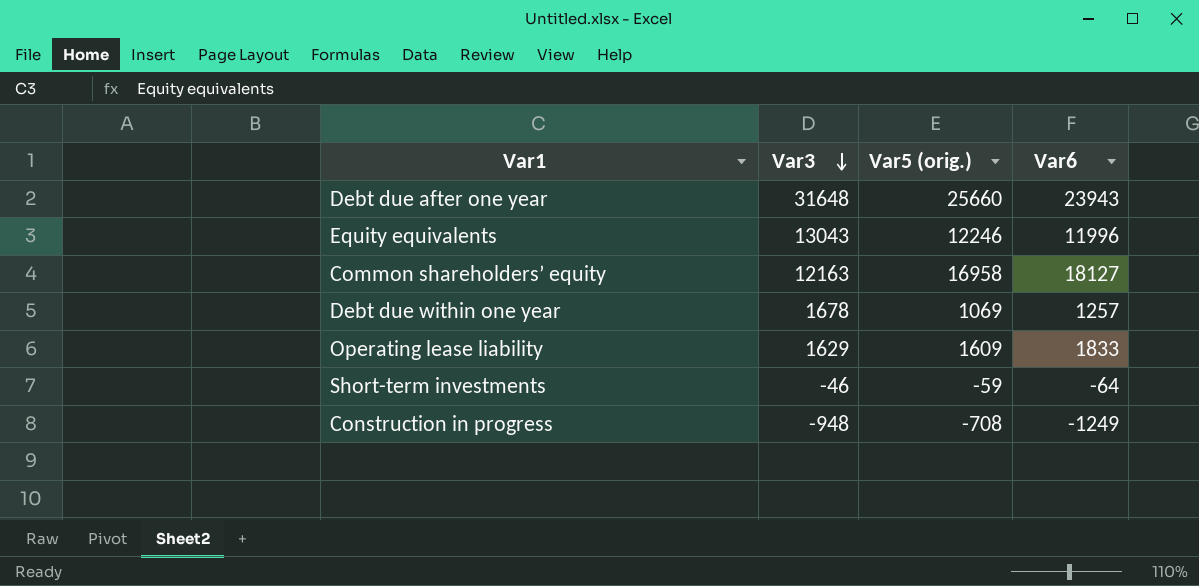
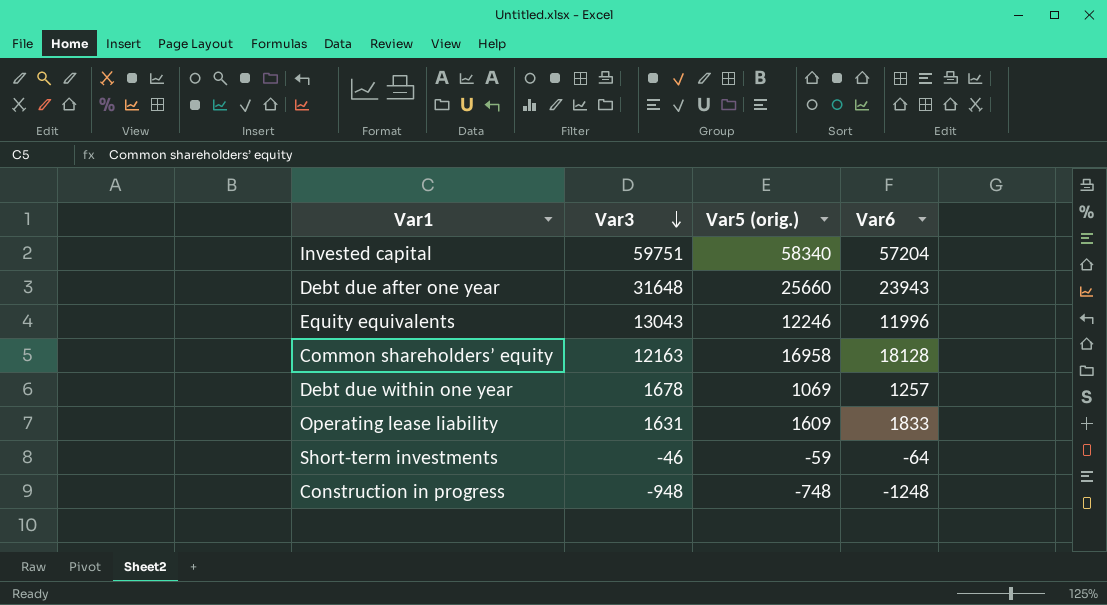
row Invested capital: none -> 59751 | 58340 | 57204
Common shareholders’ equity | Var6: 18127 -> 18128
Operating lease liability | Var3: 1629 -> 1631
Construction in progress | Var5 (orig.): -708 -> -748
Construction in progress | Var6: -1249 -> -1248

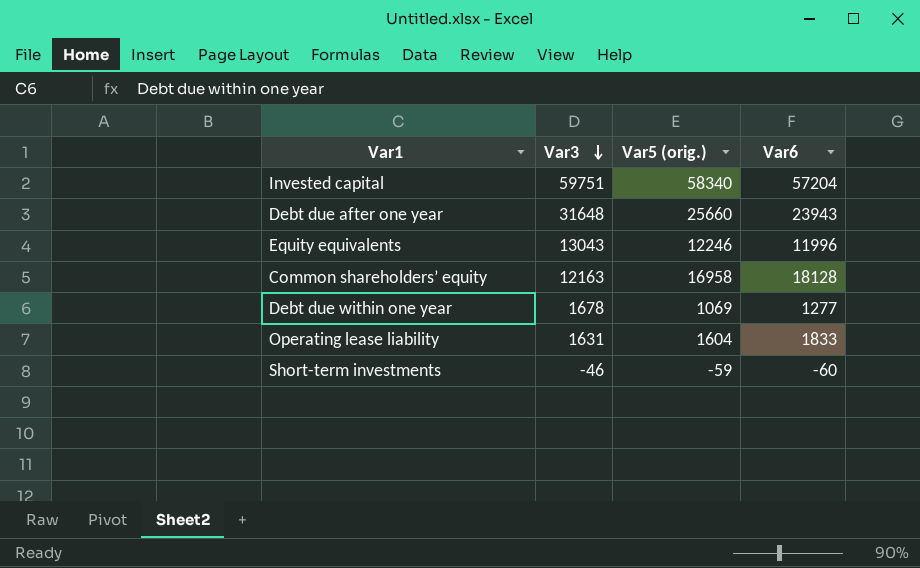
row Construction in progress: -948 | -748 | -1248 -> none
Debt due within one year | Var6: 1257 -> 1277
Operating lease liability | Var5 (orig.): 1609 -> 1604
Short-term investments | Var6: -64 -> -60

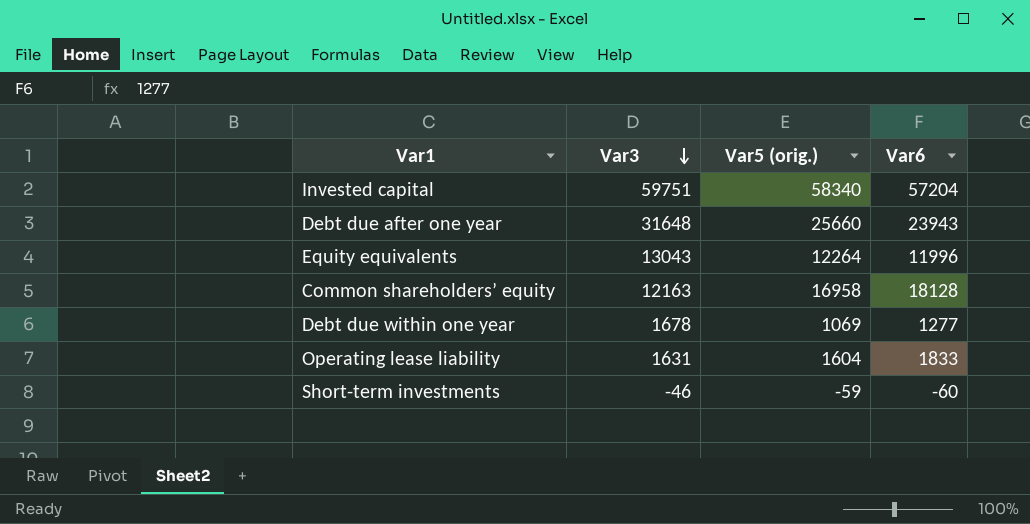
Equity equivalents | Var5 (orig.): 12246 -> 12264

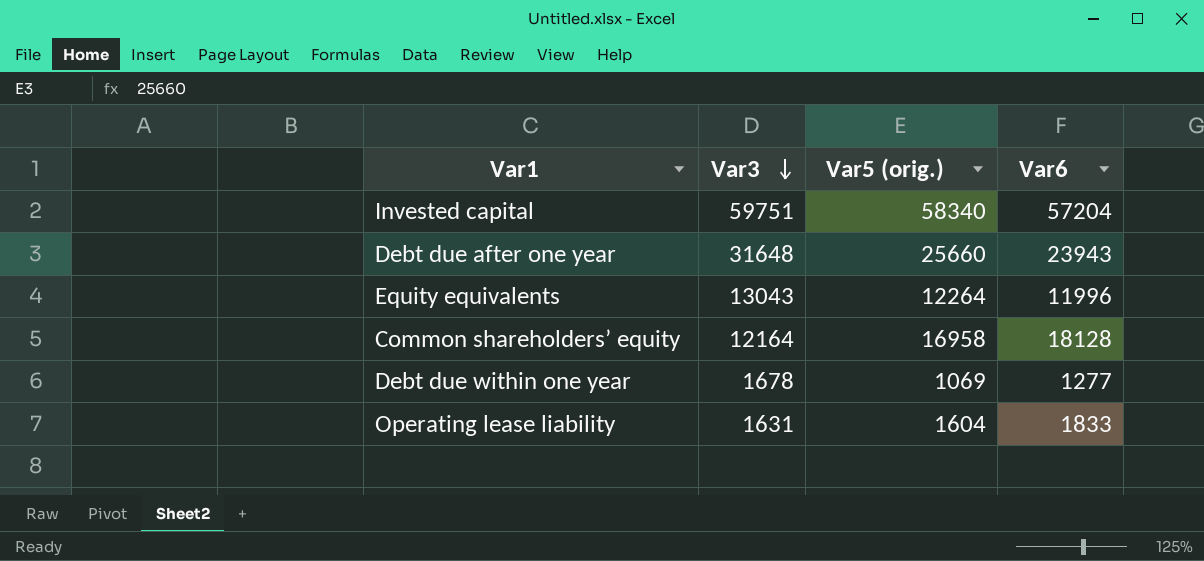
row Short-term investments: -46 | -59 | -60 -> none
Common shareholders’ equity | Var3: 12163 -> 12164

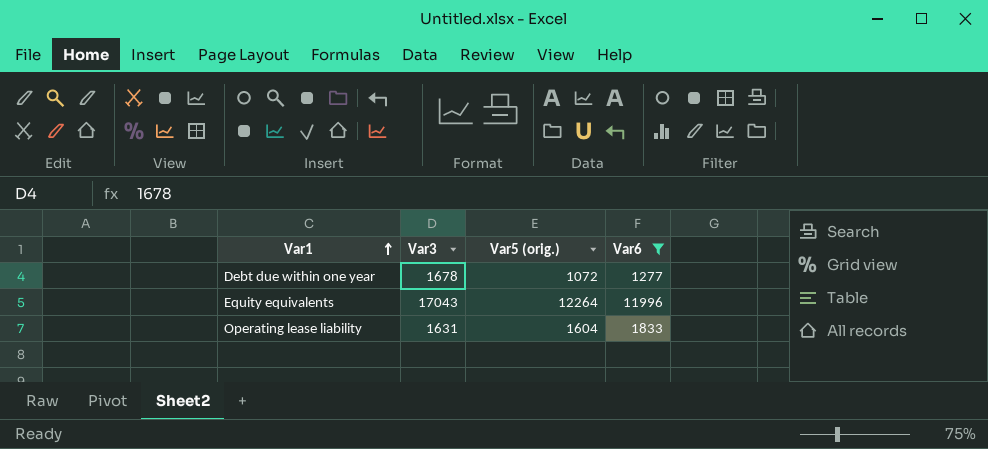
filter: none -> Var6 <= 11996
row order: Var3 descending -> Var1 ascending
Debt due within one year | Var5 (orig.): 1069 -> 1072
Equity equivalents | Var3: 13043 -> 17043

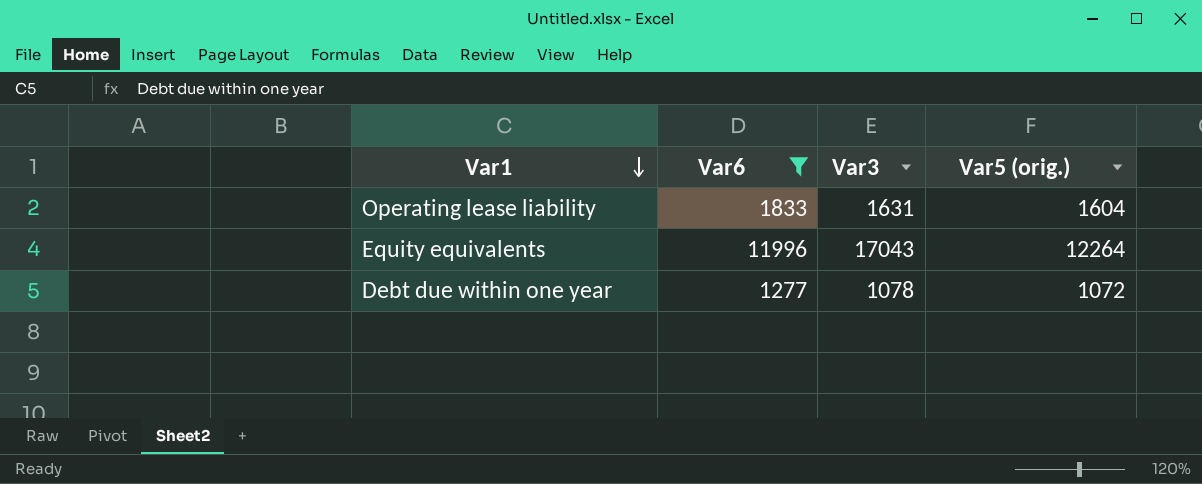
row order: Var1 ascending -> Var1 descending
column Var6 | position: 4 -> 2
Debt due within one year | Var3: 1678 -> 1078

